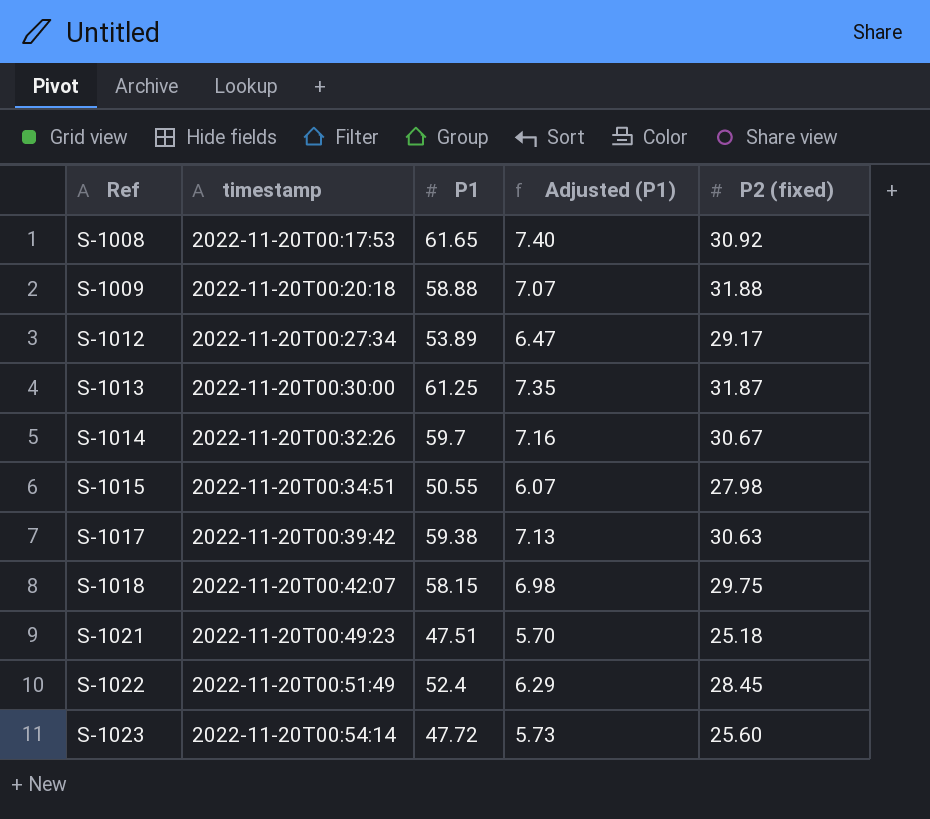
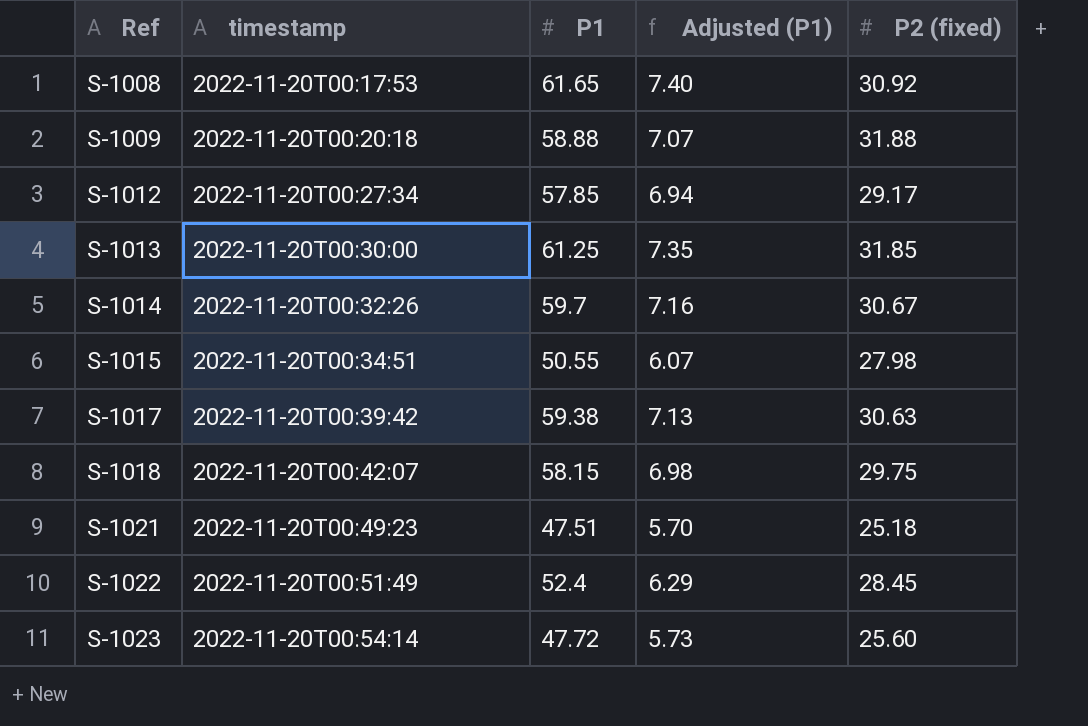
S-1012 | P1: 53.89 -> 57.85
S-1012 | Adjusted (P1): 6.47 -> 6.94
S-1013 | P2 (fixed): 31.87 -> 31.85

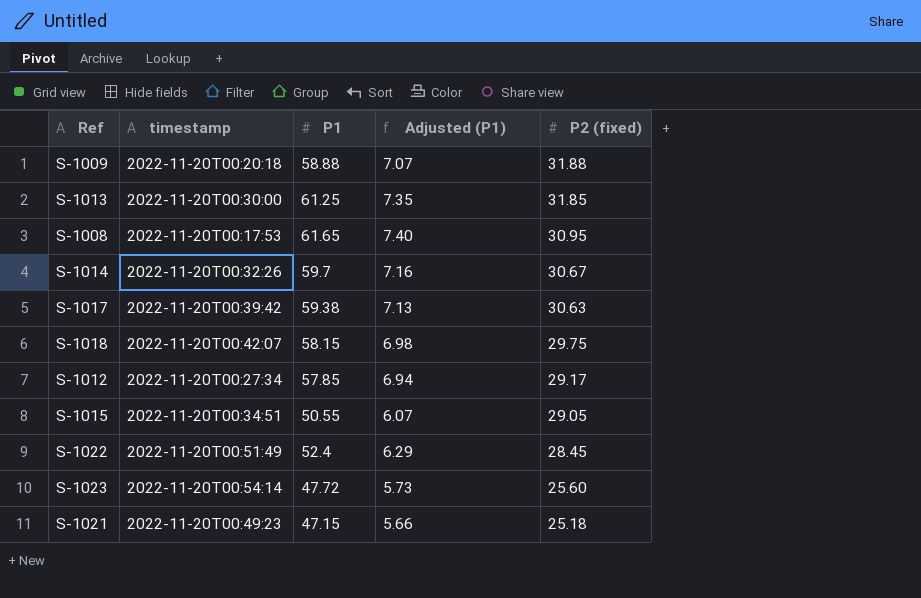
row order: Ref ascending -> P2 (fixed) descending
S-1008 | P2 (fixed): 30.92 -> 30.95
S-1015 | P2 (fixed): 27.98 -> 29.05
S-1021 | P1: 47.51 -> 47.15
S-1021 | Adjusted (P1): 5.70 -> 5.66

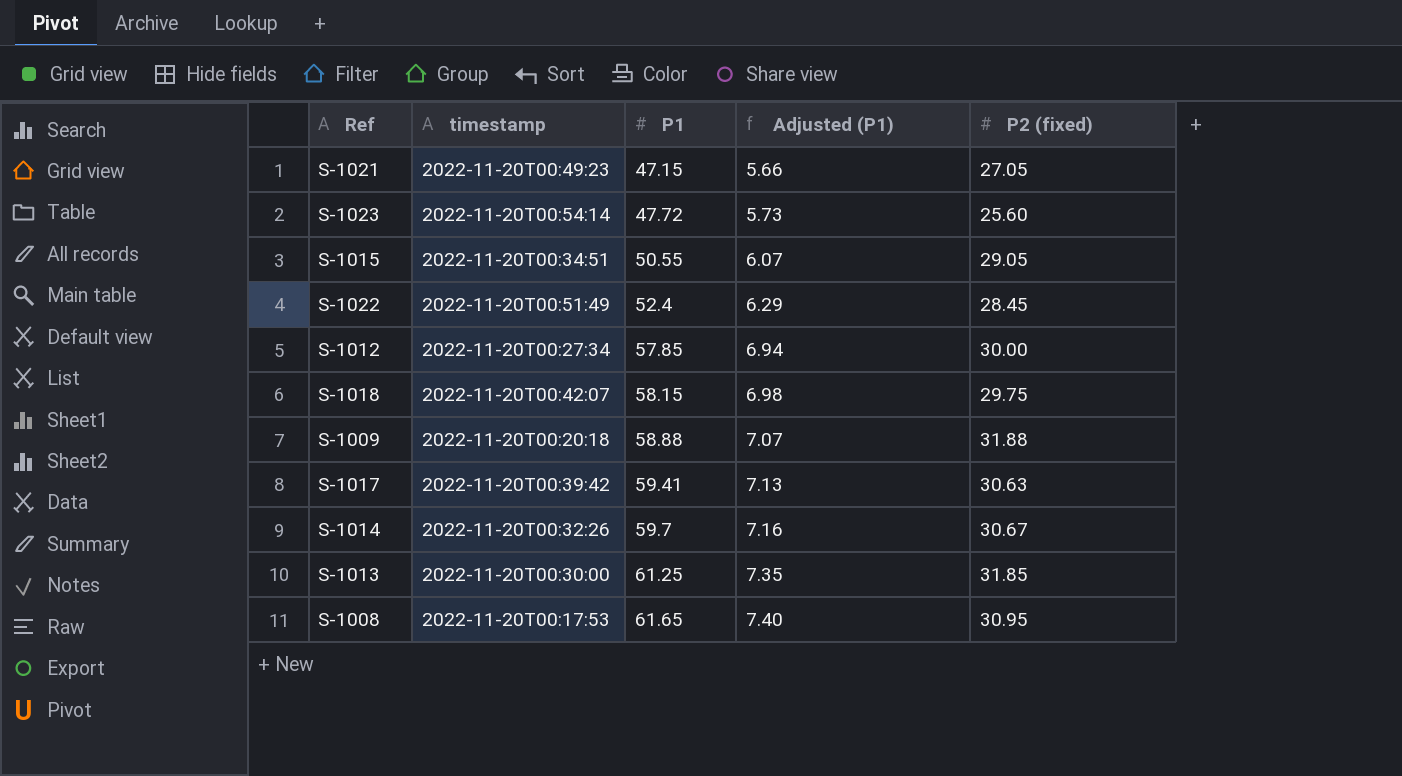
row order: P2 (fixed) descending -> P1 ascending
S-1021 | P2 (fixed): 25.18 -> 27.05
S-1012 | P2 (fixed): 29.17 -> 30.00
S-1017 | P1: 59.38 -> 59.41

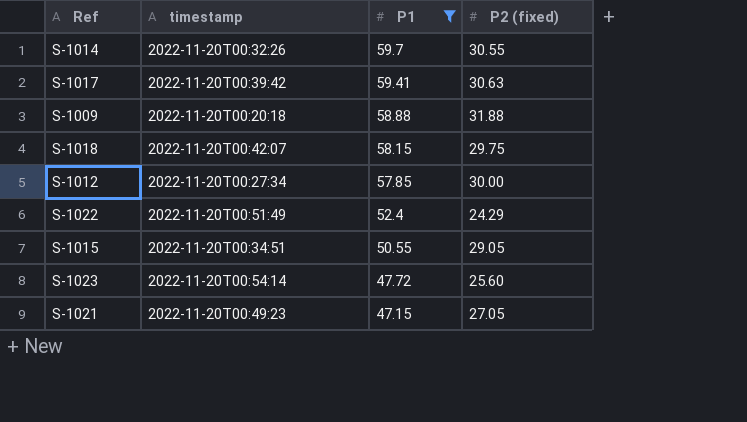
filter: none -> P1 <= 59.7
row order: P1 ascending -> P1 descending
column Adjusted (P1) | formula: [P1] * 0.12 -> none
S-1014 | P2 (fixed): 30.67 -> 30.55
S-1022 | P2 (fixed): 28.45 -> 24.29

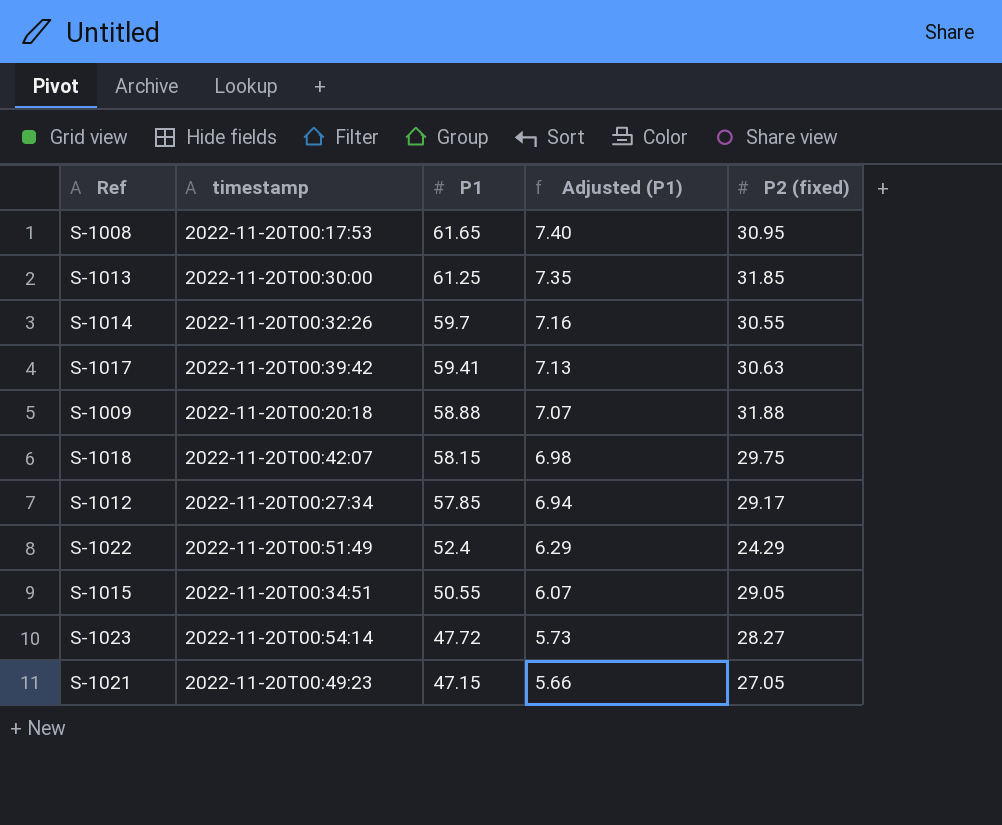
filter: P1 <= 59.7 -> none
column Adjusted (P1) | formula: none -> [P1] * 0.12
S-1012 | P2 (fixed): 30.00 -> 29.17
S-1023 | P2 (fixed): 25.60 -> 28.27

